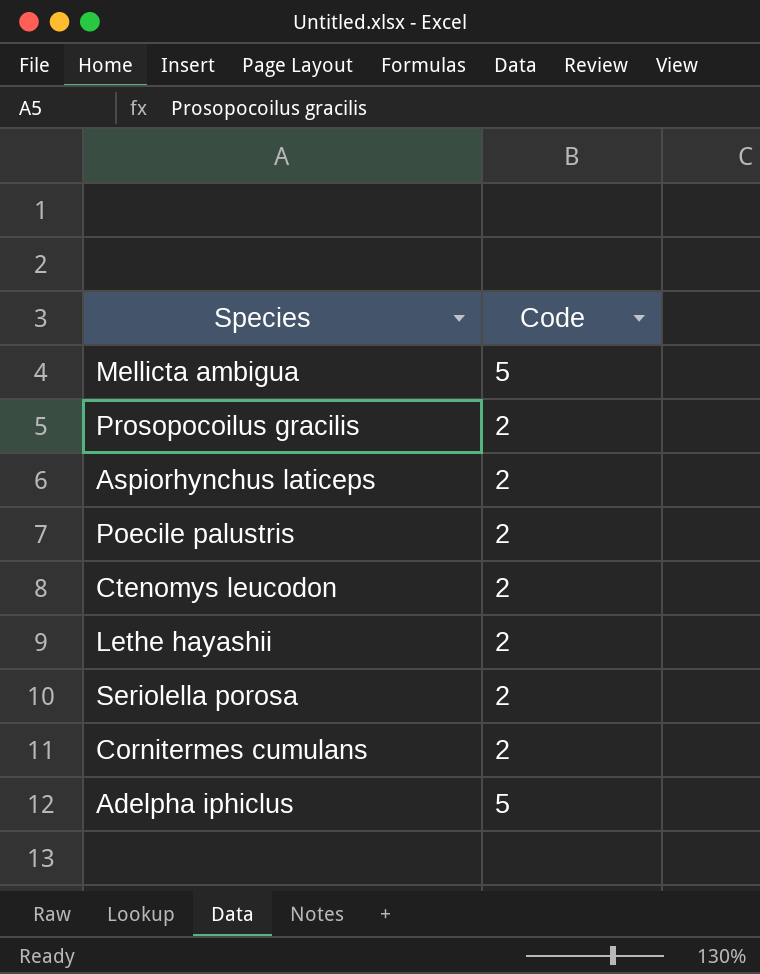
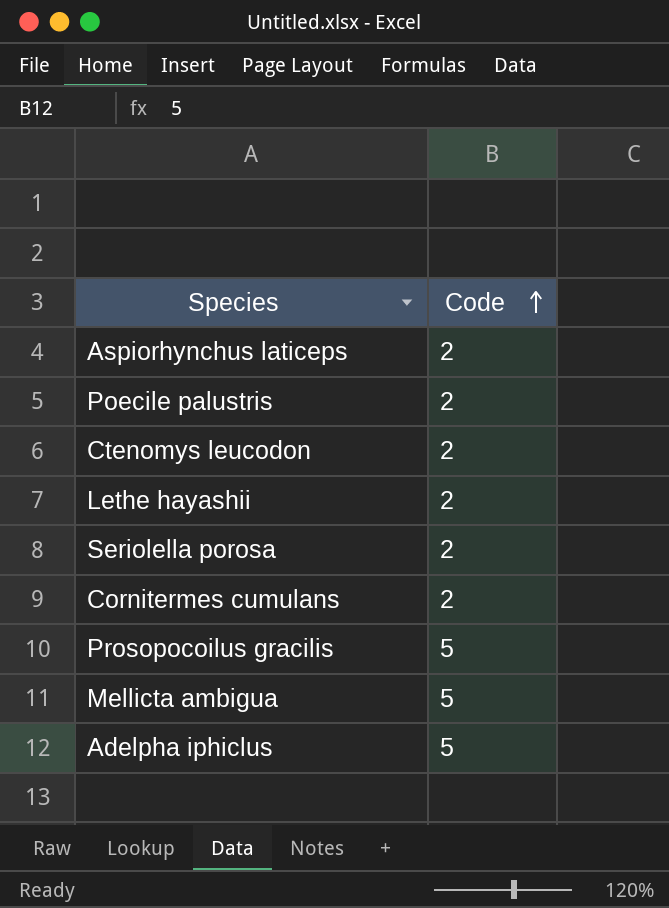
row order: none -> Code ascending
Prosopocoilus gracilis | Code: 2 -> 5

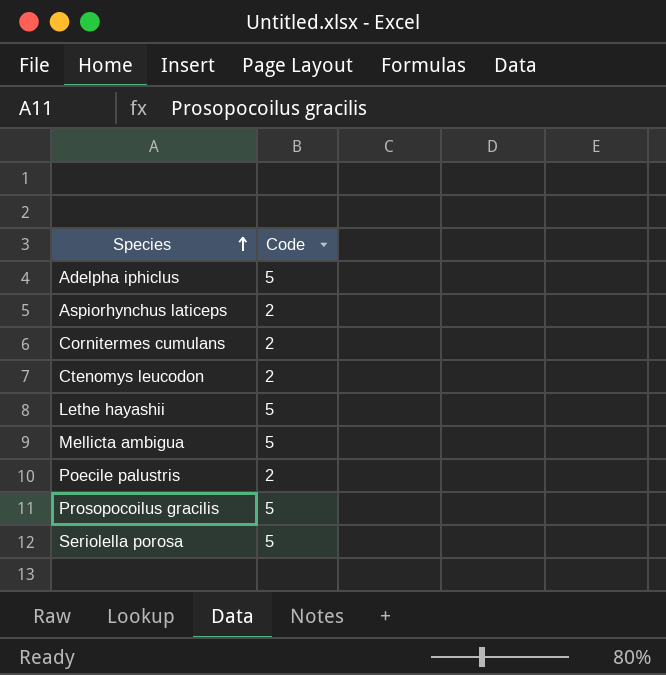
row order: Code ascending -> Species ascending
Lethe hayashii | Code: 2 -> 5
Seriolella porosa | Code: 2 -> 5

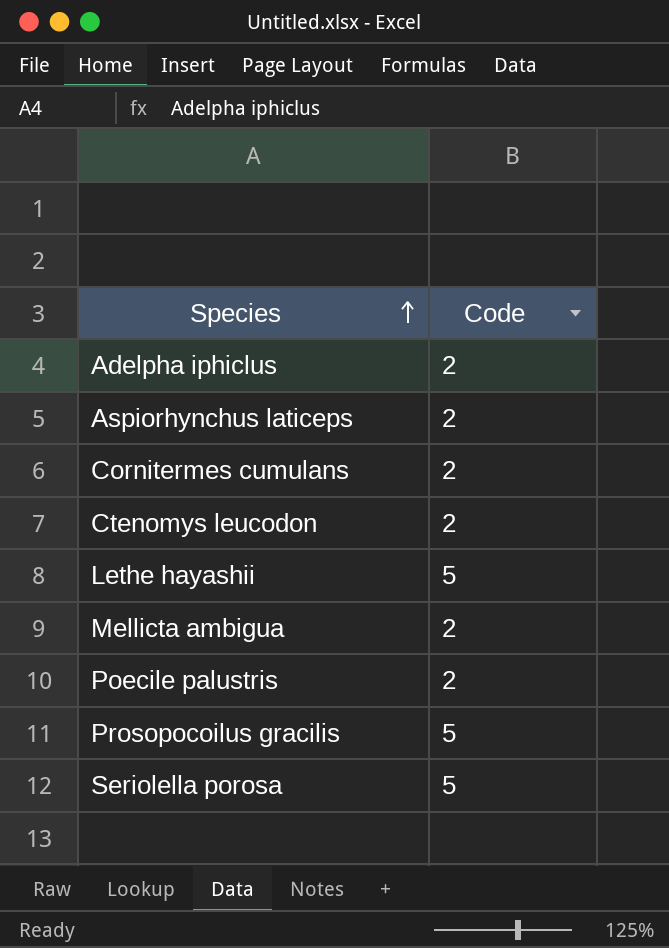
Adelpha iphiclus | Code: 5 -> 2
Mellicta ambigua | Code: 5 -> 2

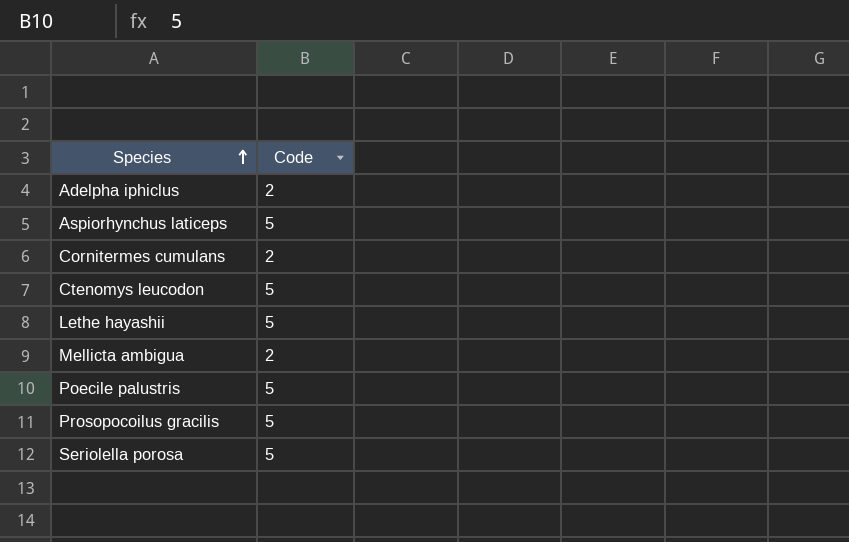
Aspiorhynchus laticeps | Code: 2 -> 5
Ctenomys leucodon | Code: 2 -> 5
Poecile palustris | Code: 2 -> 5

